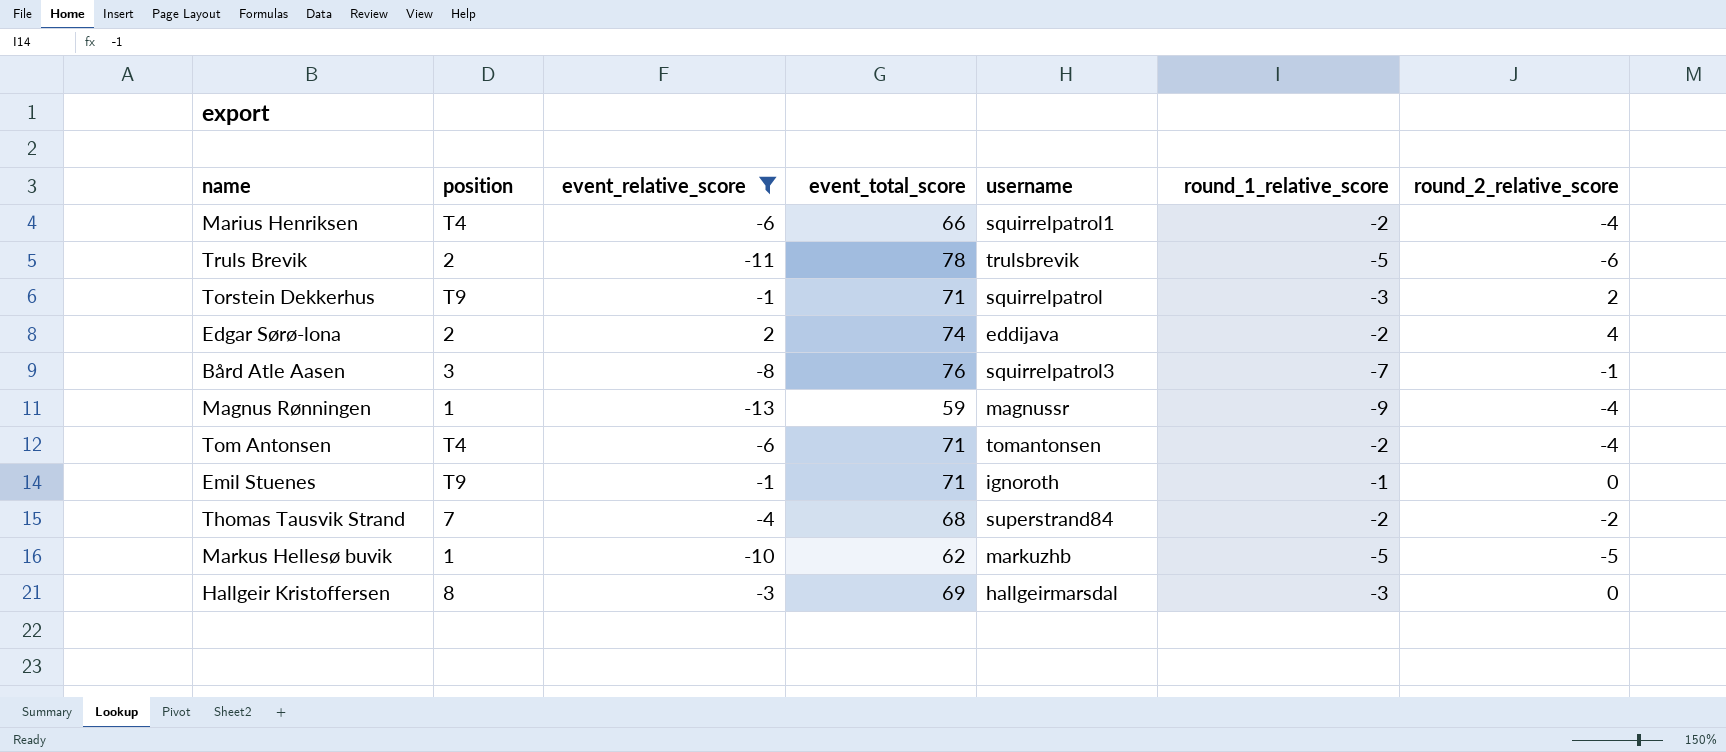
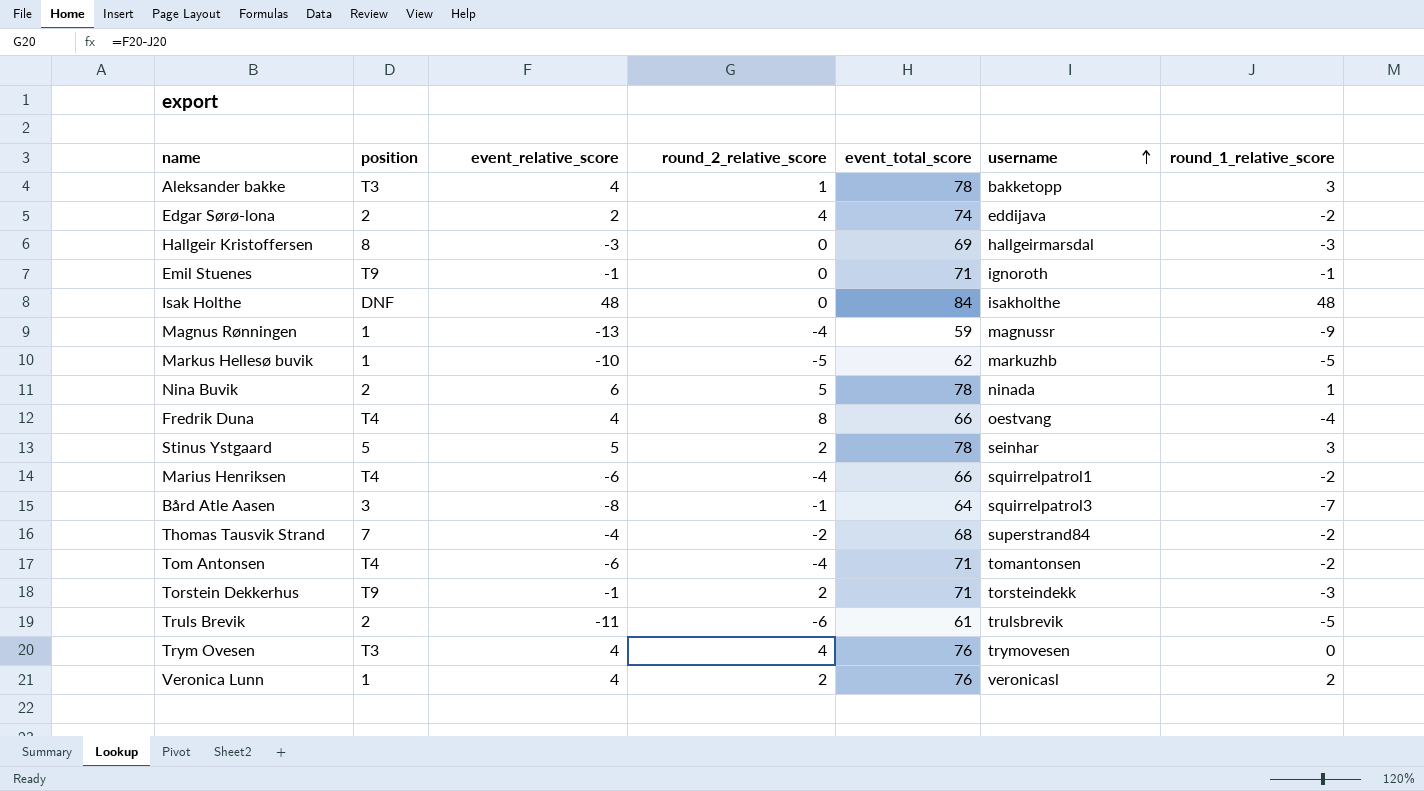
filter: event_relative_score <= 2 -> none
row order: none -> username ascending
column round_2_relative_score | position: 7 -> 4
Bård Atle Aasen | event_total_score: 76 -> 64
Torstein Dekkerhus | username: squirrelpatrol -> torsteindekk
Truls Brevik | event_total_score: 78 -> 61

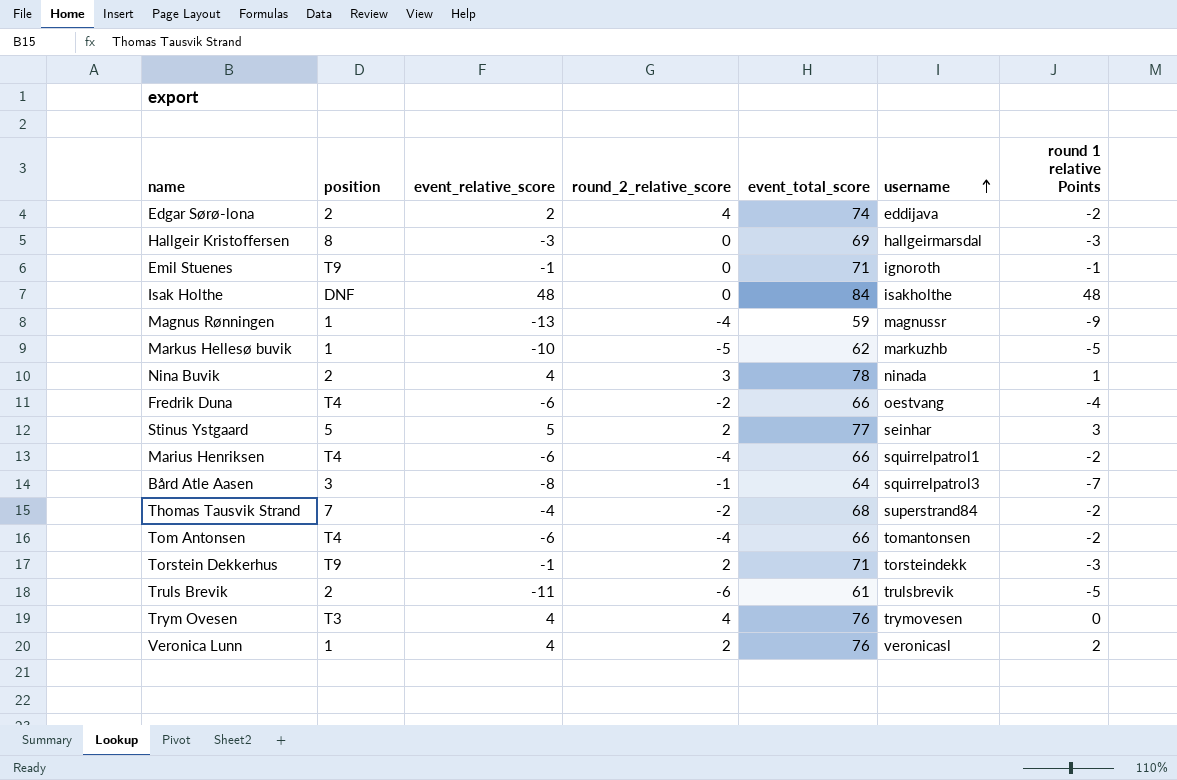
column name: round_1_relative_score -> round 1 relative Points
row Aleksander bakke: T3 | 4 | 1 | 78 | bakketopp | 3 -> none
Nina Buvik | event_relative_score: 6 -> 4
Nina Buvik | round_2_relative_score: 5 -> 3
Fredrik Duna | event_relative_score: 4 -> -6
Fredrik Duna | round_2_relative_score: 8 -> -2
Stinus Ystgaard | event_total_score: 78 -> 77
Tom Antonsen | event_total_score: 71 -> 66

